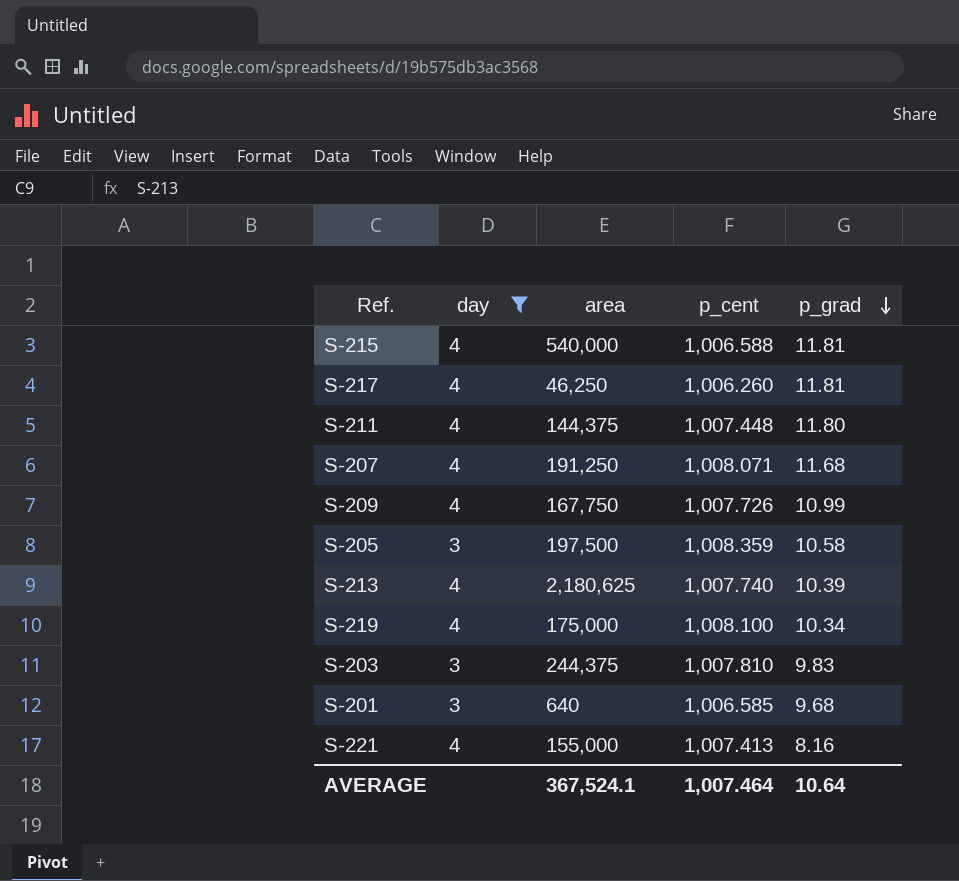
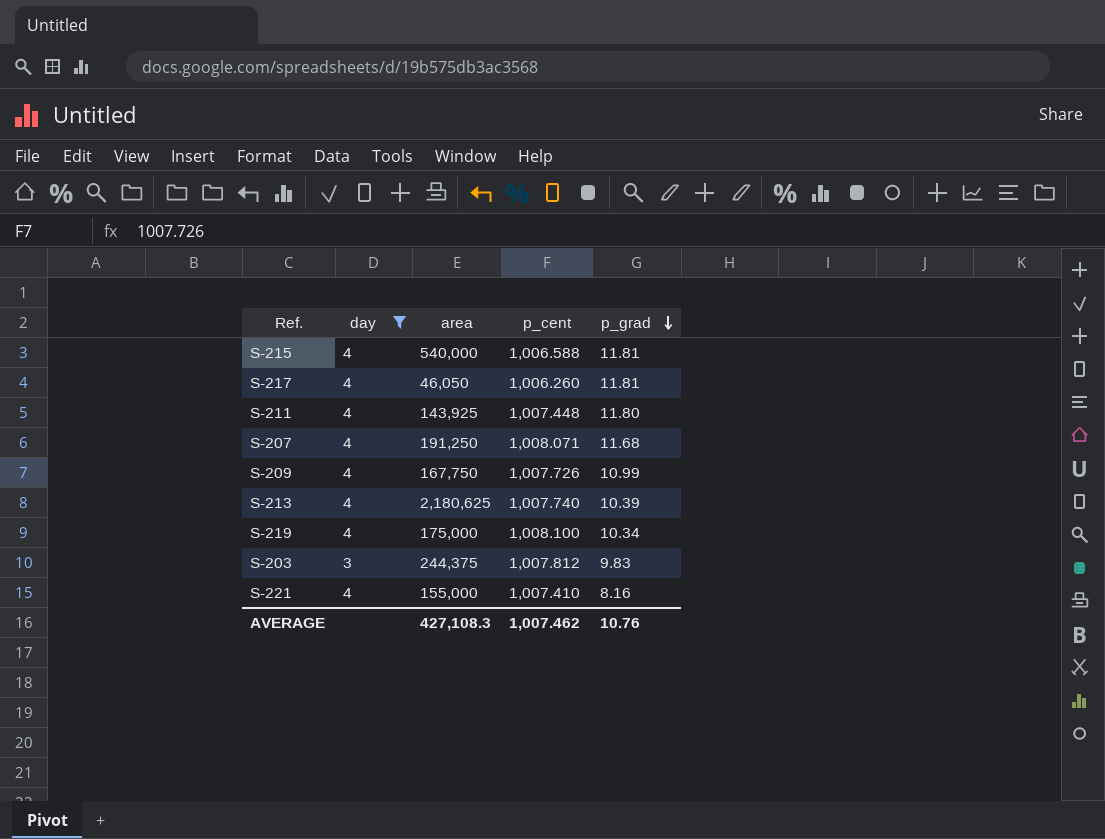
row S-205: 3 | 197,500 | 1,008.359 | 10.58 -> none
row S-201: 3 | 640 | 1,006.585 | 9.68 -> none
S-217 | area: 46,250 -> 46,050
S-211 | area: 144,375 -> 143,925
S-203 | p_cent: 1,007.810 -> 1,007.812
S-221 | p_cent: 1,007.413 -> 1,007.410
AVERAGE | area: 367,524.1 -> 427,108.3
AVERAGE | p_cent: 1,007.464 -> 1,007.462
AVERAGE | p_grad: 10.64 -> 10.76

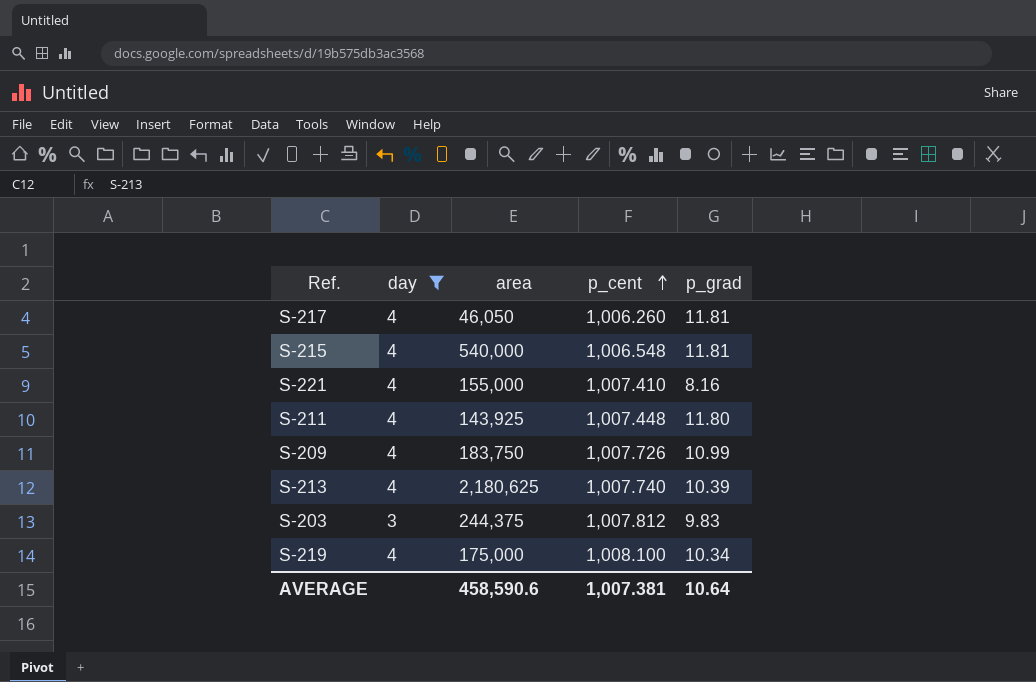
row order: p_grad descending -> p_cent ascending
row S-207: 4 | 191,250 | 1,008.071 | 11.68 -> none
S-215 | p_cent: 1,006.588 -> 1,006.548
S-209 | area: 167,750 -> 183,750
AVERAGE | area: 427,108.3 -> 458,590.6
AVERAGE | p_cent: 1,007.462 -> 1,007.381
AVERAGE | p_grad: 10.76 -> 10.64

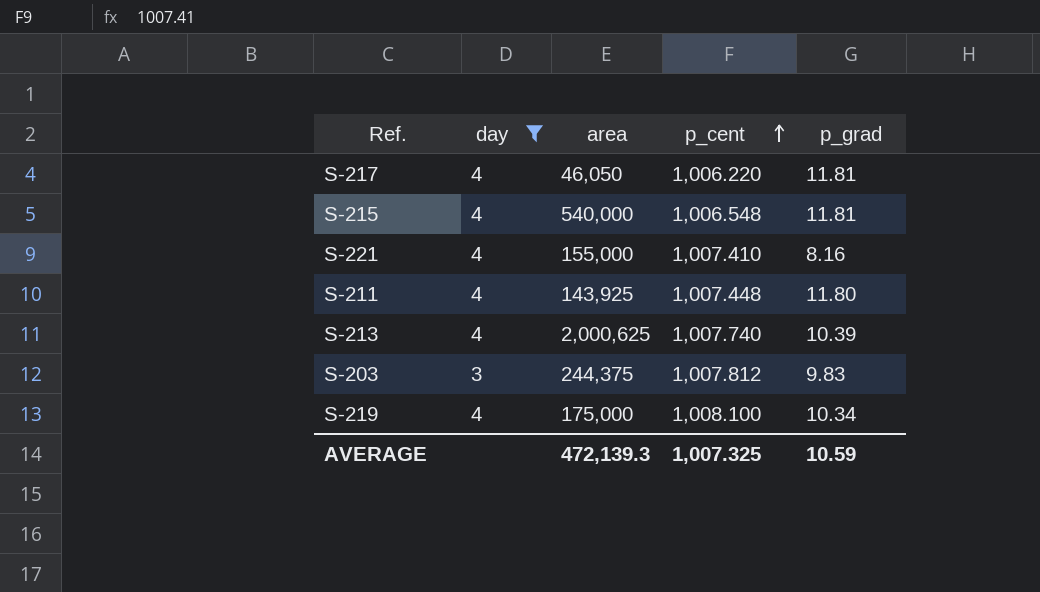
row S-209: 4 | 183,750 | 1,007.726 | 10.99 -> none
S-217 | p_cent: 1,006.260 -> 1,006.220
S-213 | area: 2,180,625 -> 2,000,625
AVERAGE | area: 458,590.6 -> 472,139.3
AVERAGE | p_cent: 1,007.381 -> 1,007.325
AVERAGE | p_grad: 10.64 -> 10.59

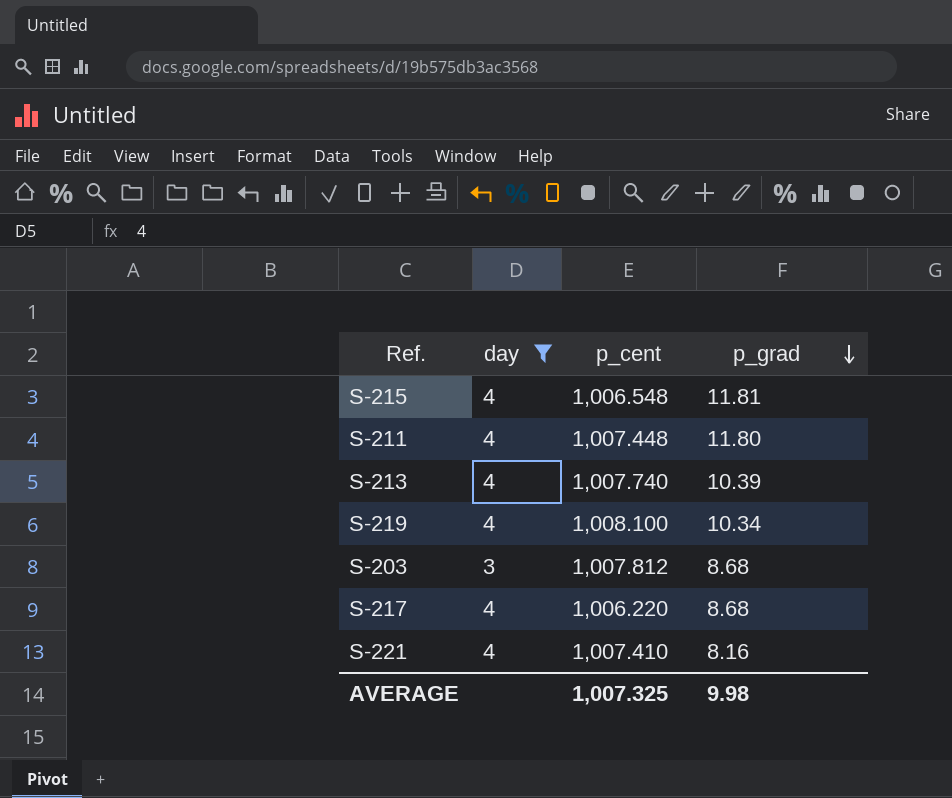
row order: p_cent ascending -> p_grad descending
column area | position: 3 -> none
S-203 | p_grad: 9.83 -> 8.68
S-217 | p_grad: 11.81 -> 8.68
AVERAGE | p_grad: 10.59 -> 9.98

